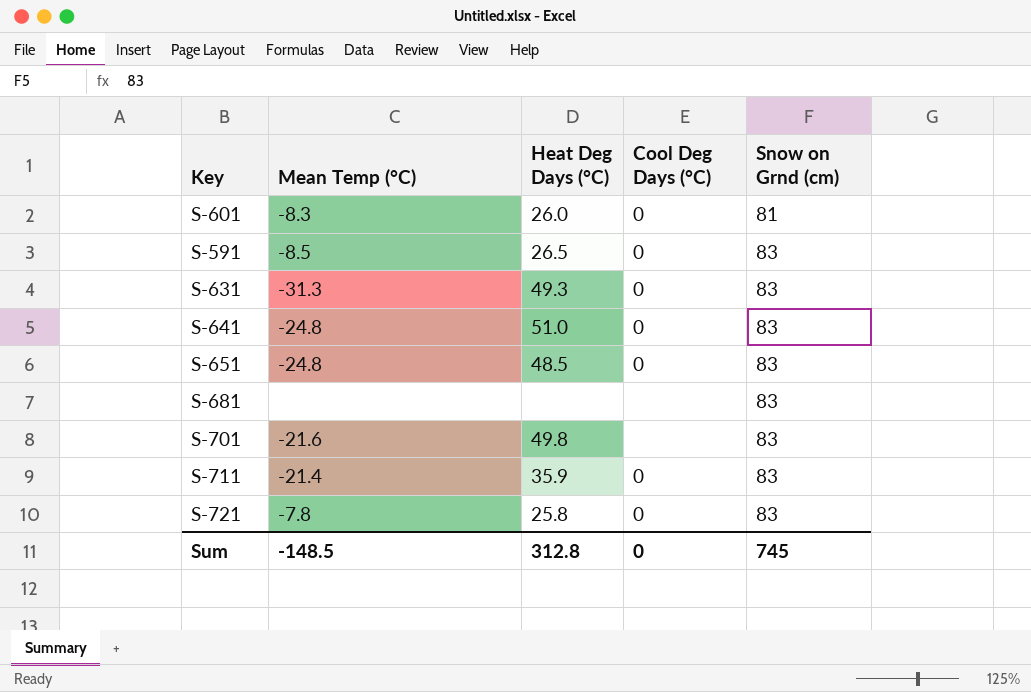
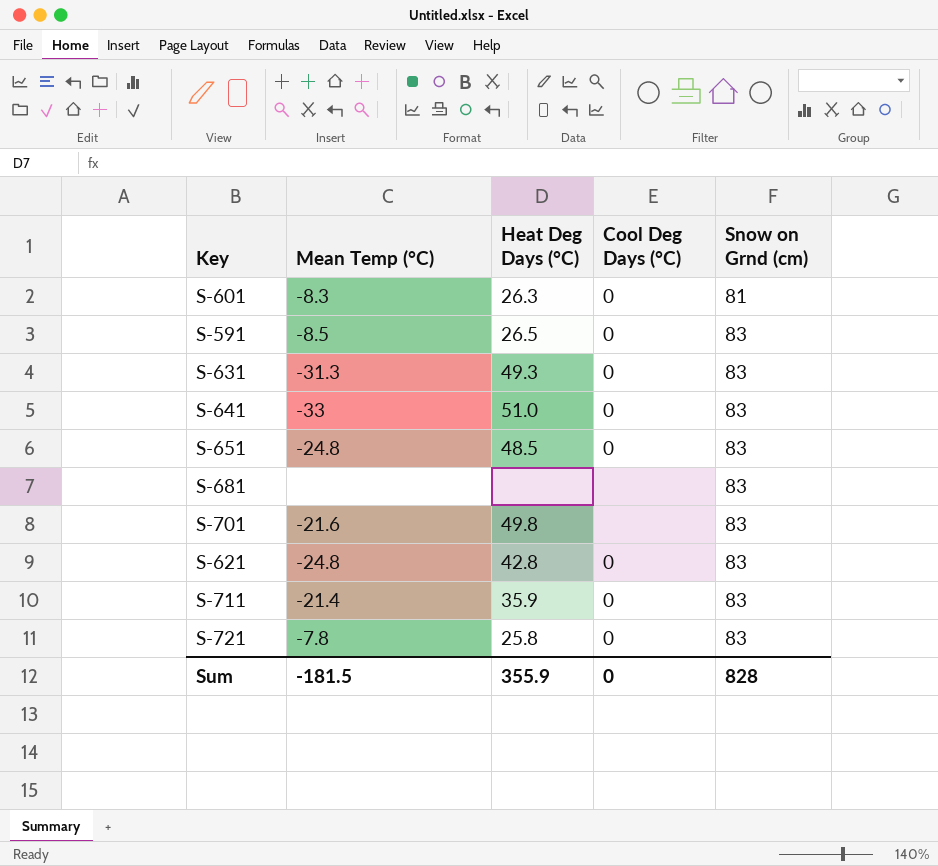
S-601 | Heat Deg Days (°C): 26.0 -> 26.3
S-641 | Mean Temp (°C): -24.8 -> -33
row S-621: none -> -24.8 | 42.8 | 0 | 83
Sum | Mean Temp (°C): -148.5 -> -181.5
Sum | Heat Deg Days (°C): 312.8 -> 355.9
Sum | Snow on Grnd (cm): 745 -> 828

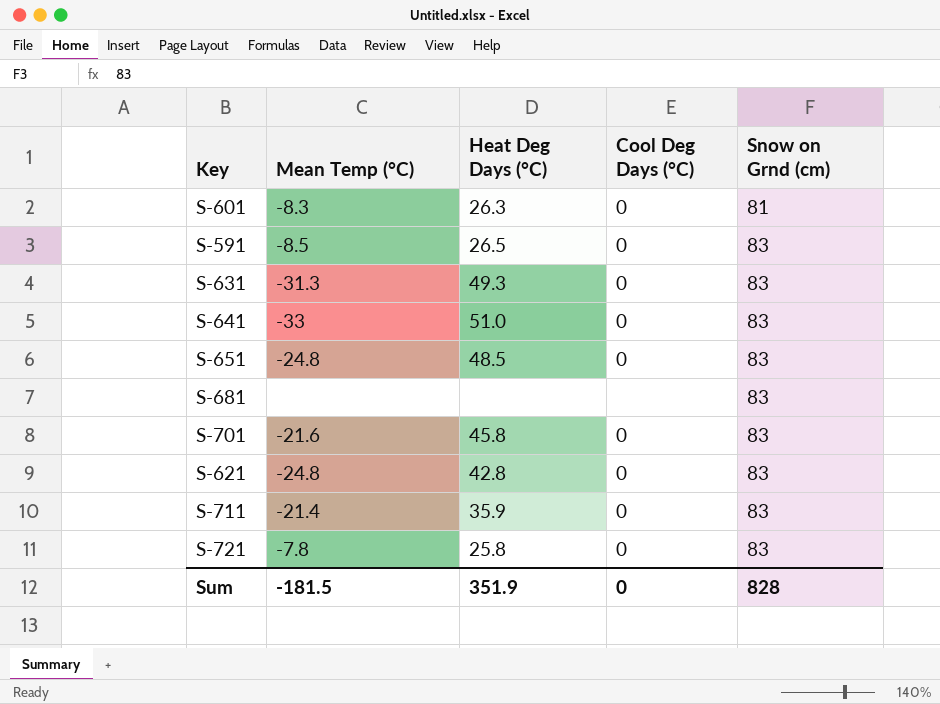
S-701 | Heat Deg Days (°C): 49.8 -> 45.8
S-701 | Cool Deg Days (°C): none -> 0
Sum | Heat Deg Days (°C): 355.9 -> 351.9

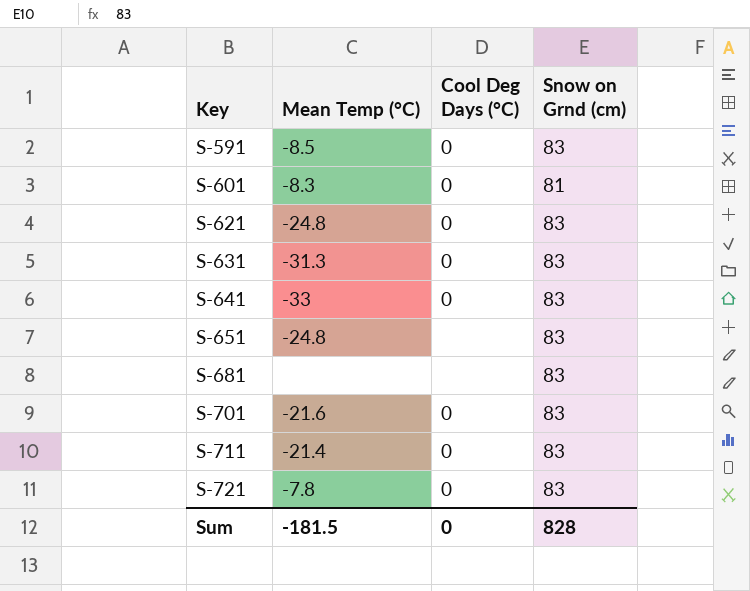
row order: Snow on Grnd (cm) ascending -> Key ascending
column Heat Deg Days (°C) | position: 3 -> none
S-651 | Cool Deg Days (°C): 0 -> none

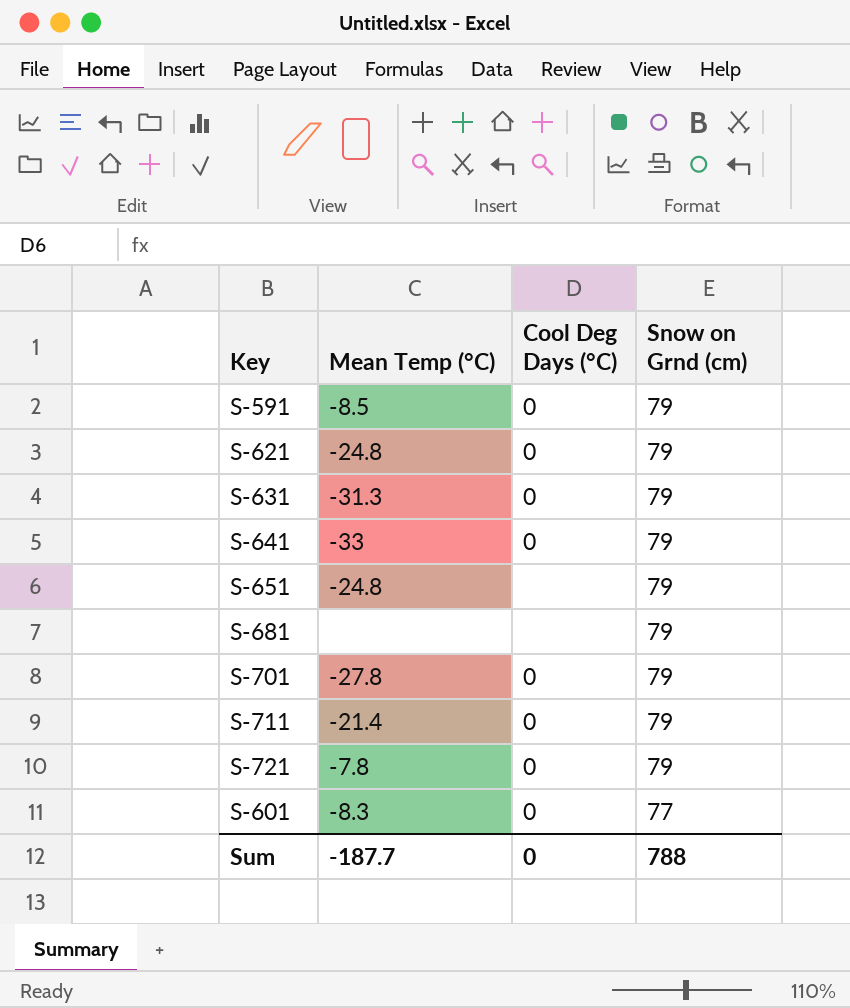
row order: Key ascending -> Snow on Grnd (cm) descending
S-591 | Snow on Grnd (cm): 83 -> 79
S-621 | Snow on Grnd (cm): 83 -> 79
S-631 | Snow on Grnd (cm): 83 -> 79
S-641 | Snow on Grnd (cm): 83 -> 79
S-651 | Snow on Grnd (cm): 83 -> 79
S-681 | Snow on Grnd (cm): 83 -> 79
S-701 | Mean Temp (°C): -21.6 -> -27.8
S-701 | Snow on Grnd (cm): 83 -> 79
S-711 | Snow on Grnd (cm): 83 -> 79
S-721 | Snow on Grnd (cm): 83 -> 79
S-601 | Snow on Grnd (cm): 81 -> 77
Sum | Mean Temp (°C): -181.5 -> -187.7
Sum | Snow on Grnd (cm): 828 -> 788

